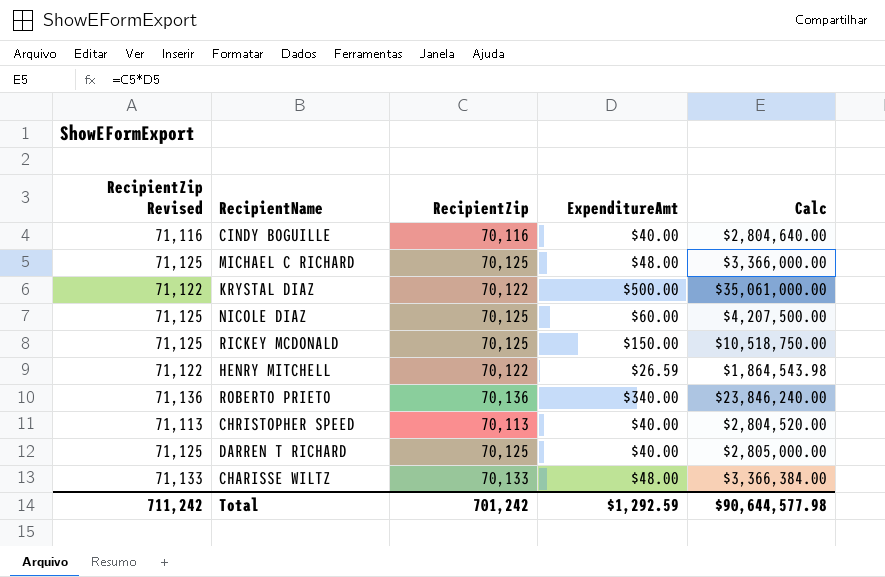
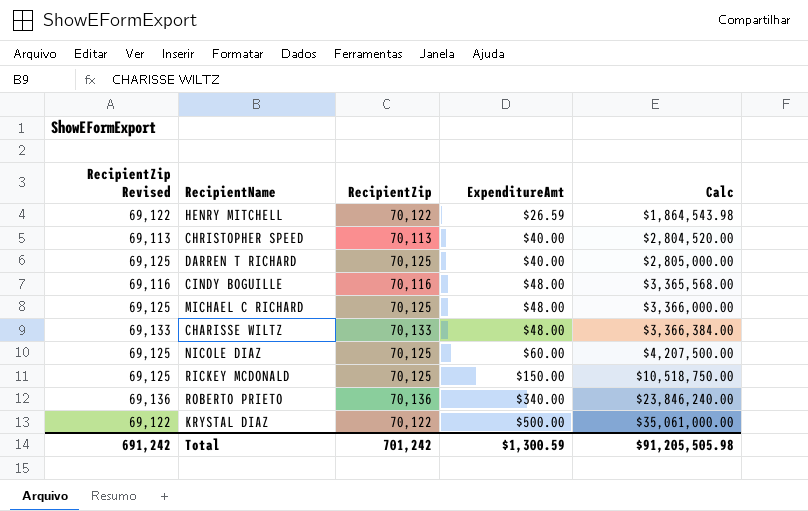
row order: none -> ExpenditureAmt ascending
column RecipientZip Revised | formula: [RecipientZip] + 1000 -> [RecipientZip] - 1000
CINDY BOGUILLE | ExpenditureAmt: $40.00 -> $48.00
CINDY BOGUILLE | Calc: $2,804,640.00 -> $3,365,568.00
Total | RecipientZip Revised: 711,242 -> 691,242
Total | ExpenditureAmt: $1,292.59 -> $1,300.59
Total | Calc: $90,644,577.98 -> $91,205,505.98

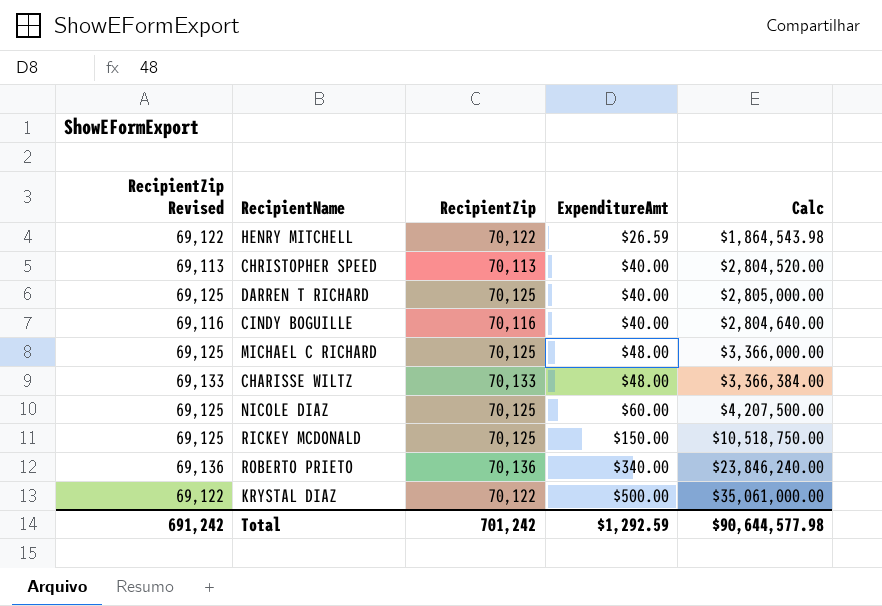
CINDY BOGUILLE | ExpenditureAmt: $48.00 -> $40.00
CINDY BOGUILLE | Calc: $3,365,568.00 -> $2,804,640.00
Total | ExpenditureAmt: $1,300.59 -> $1,292.59
Total | Calc: $91,205,505.98 -> $90,644,577.98

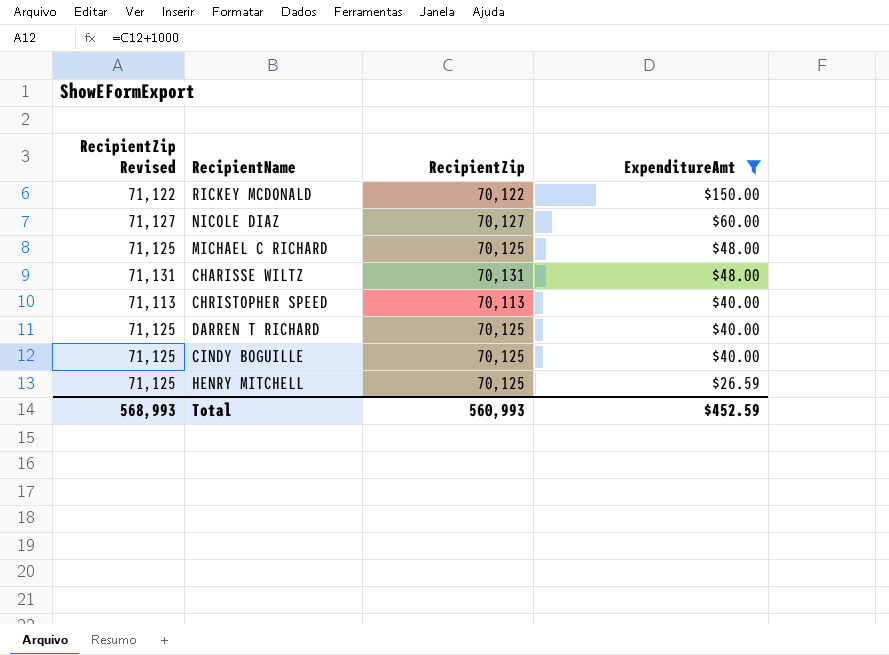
filter: none -> ExpenditureAmt <= $150.00
row order: ExpenditureAmt ascending -> ExpenditureAmt descending
column Calc | formula: [RecipientZip] * [ExpenditureAmt] -> none
column RecipientZip Revised | formula: [RecipientZip] - 1000 -> [RecipientZip] + 1000
RICKEY MCDONALD | RecipientZip: 70,125 -> 70,122
NICOLE DIAZ | RecipientZip: 70,125 -> 70,127
CHARISSE WILTZ | RecipientZip: 70,133 -> 70,131
CINDY BOGUILLE | RecipientZip: 70,116 -> 70,125
HENRY MITCHELL | RecipientZip: 70,122 -> 70,125
Total | RecipientZip Revised: 691,242 -> 568,993
Total | RecipientZip: 701,242 -> 560,993
Total | ExpenditureAmt: $1,292.59 -> $452.59

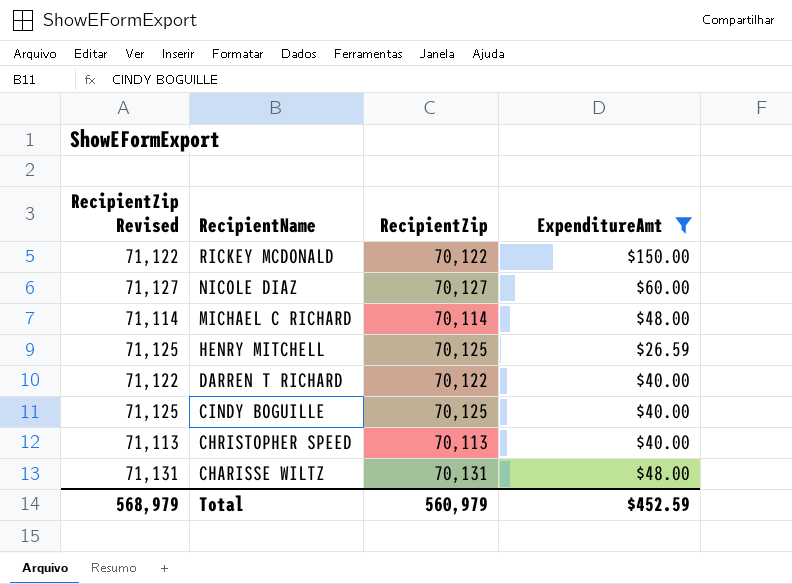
row order: ExpenditureAmt descending -> RecipientName descending
MICHAEL C RICHARD | RecipientZip Revised: 71,125 -> 71,114
MICHAEL C RICHARD | RecipientZip: 70,125 -> 70,114
DARREN T RICHARD | RecipientZip Revised: 71,125 -> 71,122
DARREN T RICHARD | RecipientZip: 70,125 -> 70,122
Total | RecipientZip Revised: 568,993 -> 568,979
Total | RecipientZip: 560,993 -> 560,979

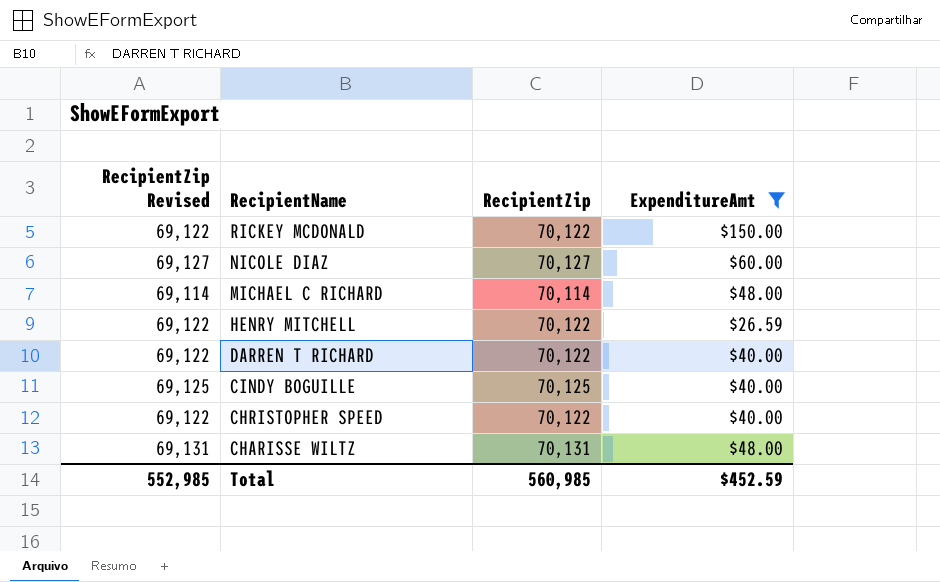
column RecipientZip Revised | formula: [RecipientZip] + 1000 -> [RecipientZip] - 1000
HENRY MITCHELL | RecipientZip: 70,125 -> 70,122
CHRISTOPHER SPEED | RecipientZip: 70,113 -> 70,122
Total | RecipientZip Revised: 568,979 -> 552,985
Total | RecipientZip: 560,979 -> 560,985

